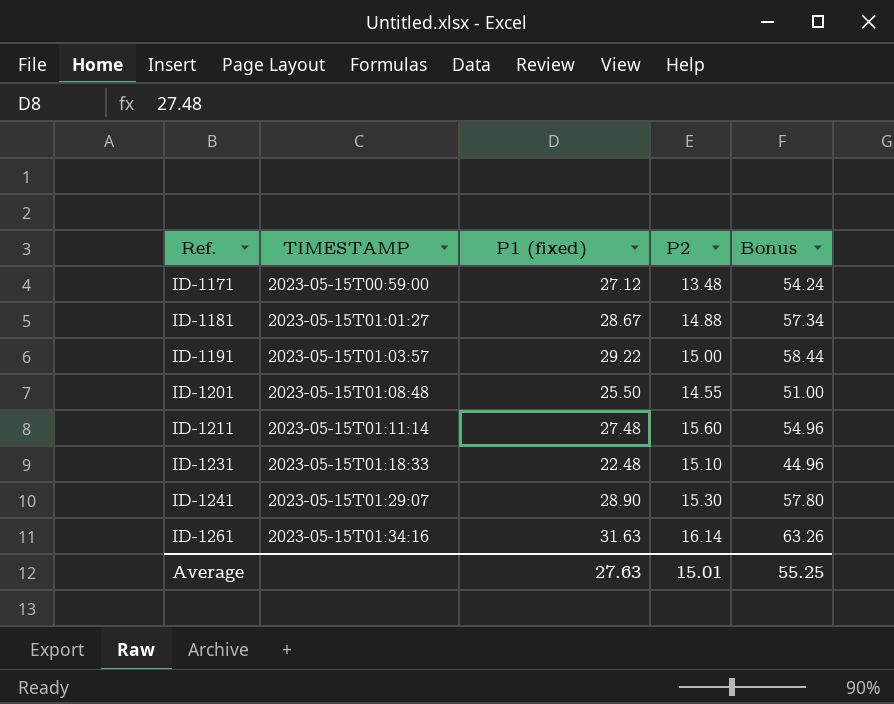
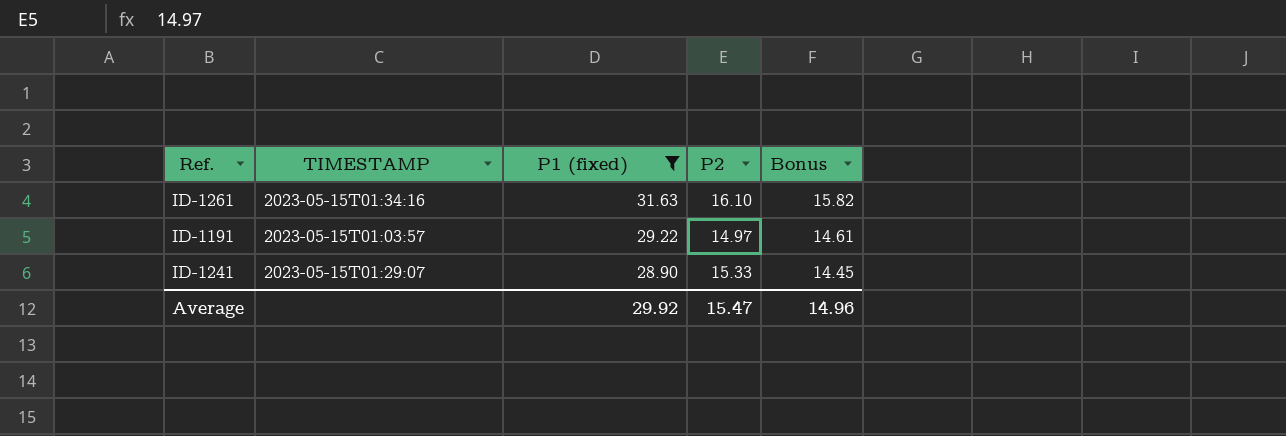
filter: none -> P1 (fixed) >= 28.90
row order: Ref. ascending -> P1 (fixed) descending
column Bonus | formula: [P1 (fixed)] * 2 -> [P1 (fixed)] * 0.5
ID-1261 | P2: 16.14 -> 16.10
ID-1191 | P2: 15.00 -> 14.97
ID-1241 | P2: 15.30 -> 15.33
Average | P1 (fixed): 27.63 -> 29.92
Average | P2: 15.01 -> 15.47
Average | Bonus: 55.25 -> 14.96

